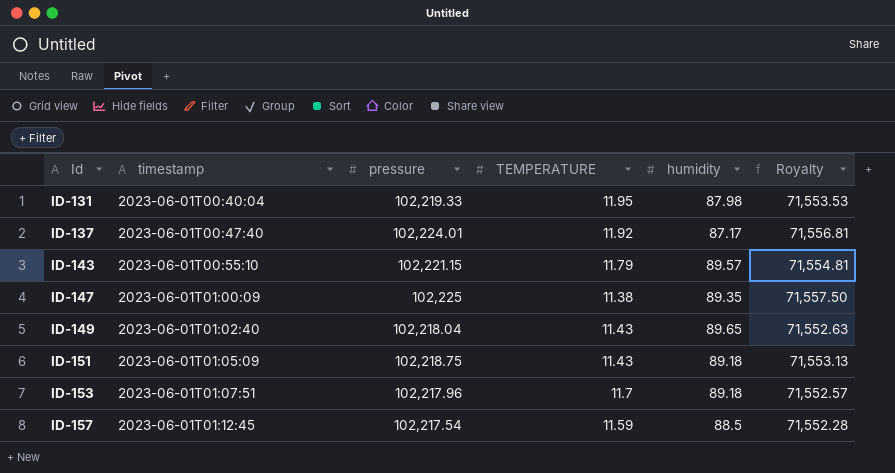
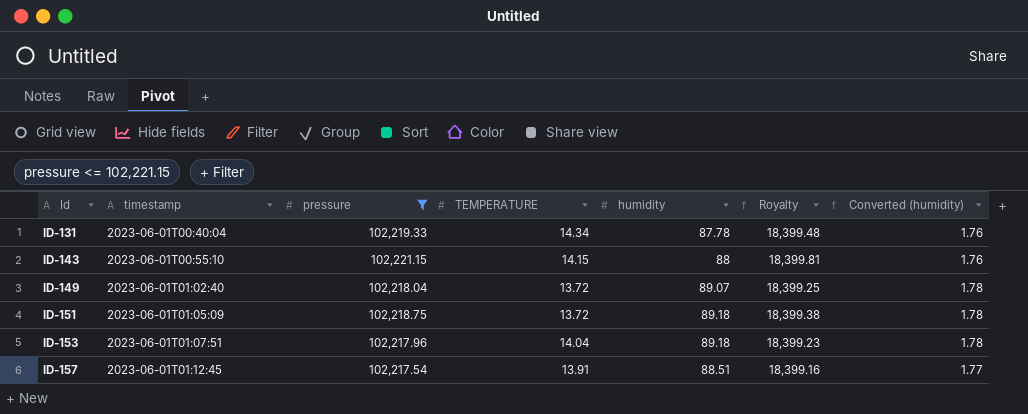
filter: none -> pressure <= 102,221.15
column Royalty | formula: [pressure] * 0.7 -> [pressure] * 0.18
column Converted (humidity) | formula: none -> [humidity] * 0.02
ID-131 | TEMPERATURE: 11.95 -> 14.34
ID-131 | humidity: 87.98 -> 87.78
ID-143 | TEMPERATURE: 11.79 -> 14.15
ID-143 | humidity: 89.57 -> 88
ID-149 | TEMPERATURE: 11.43 -> 13.72
ID-149 | humidity: 89.65 -> 89.07
ID-151 | TEMPERATURE: 11.43 -> 13.72
ID-153 | TEMPERATURE: 11.7 -> 14.04
ID-157 | TEMPERATURE: 11.59 -> 13.91
ID-157 | humidity: 88.5 -> 88.51

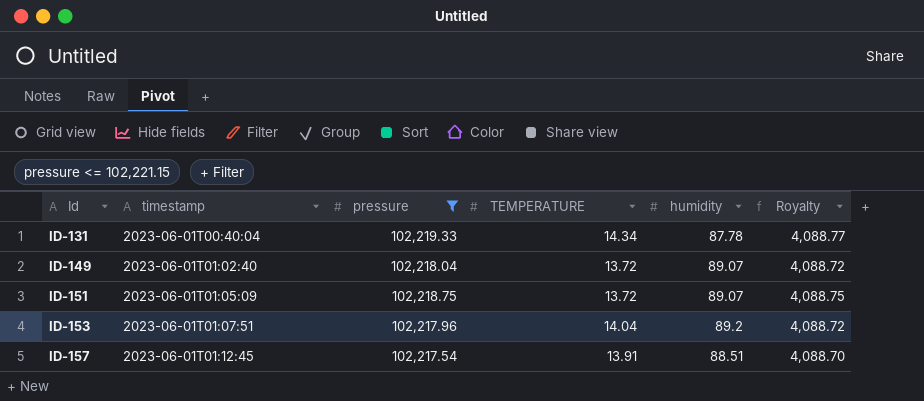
column Converted (humidity) | formula: [humidity] * 0.02 -> none
column Royalty | formula: [pressure] * 0.18 -> [pressure] * 0.04
row ID-143: 2023-06-01T00:55:10 | 102,221.15 | 14.15 | 88 | 18,399.81 | 1.76 -> none
ID-151 | humidity: 89.18 -> 89.07
ID-153 | humidity: 89.18 -> 89.2

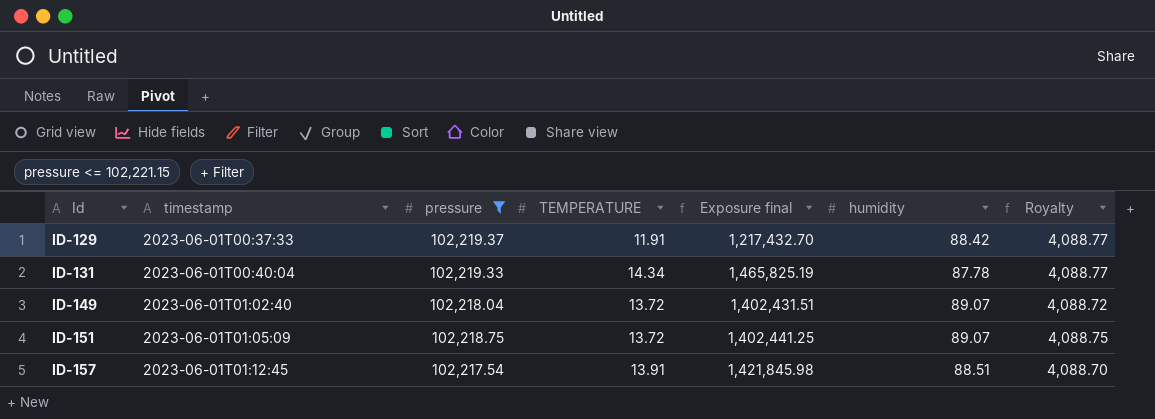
column Exposure final | formula: none -> [pressure] * [TEMPERATURE]
row ID-153: 2023-06-01T01:07:51 | 102,217.96 | 14.04 | 89.2 | 4,088.72 -> none
row ID-129: none -> 2023-06-01T00:37:33 | 102,219.37 | 11.91 | 1,217,432.70 | 88.42 | 4,088.77

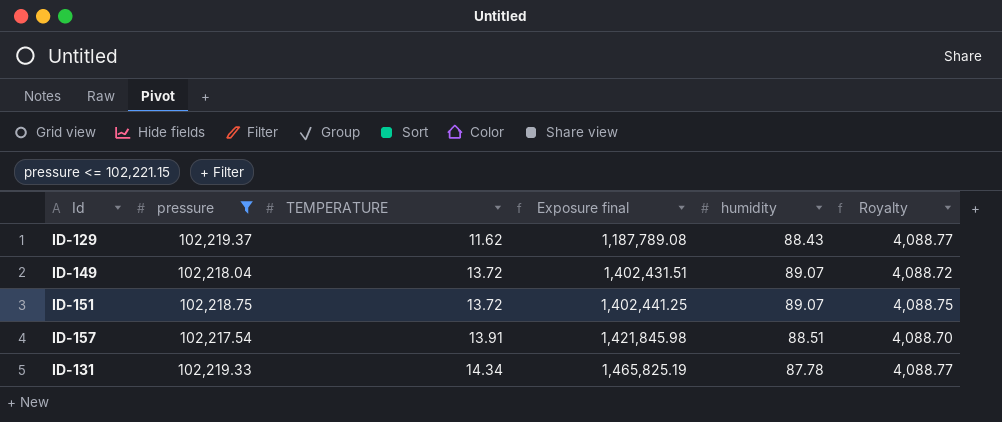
row order: Id ascending -> TEMPERATURE ascending
column timestamp | position: 2 -> none
ID-129 | TEMPERATURE: 11.91 -> 11.62
ID-129 | Exposure final: 1,217,432.70 -> 1,187,789.08
ID-129 | humidity: 88.42 -> 88.43

